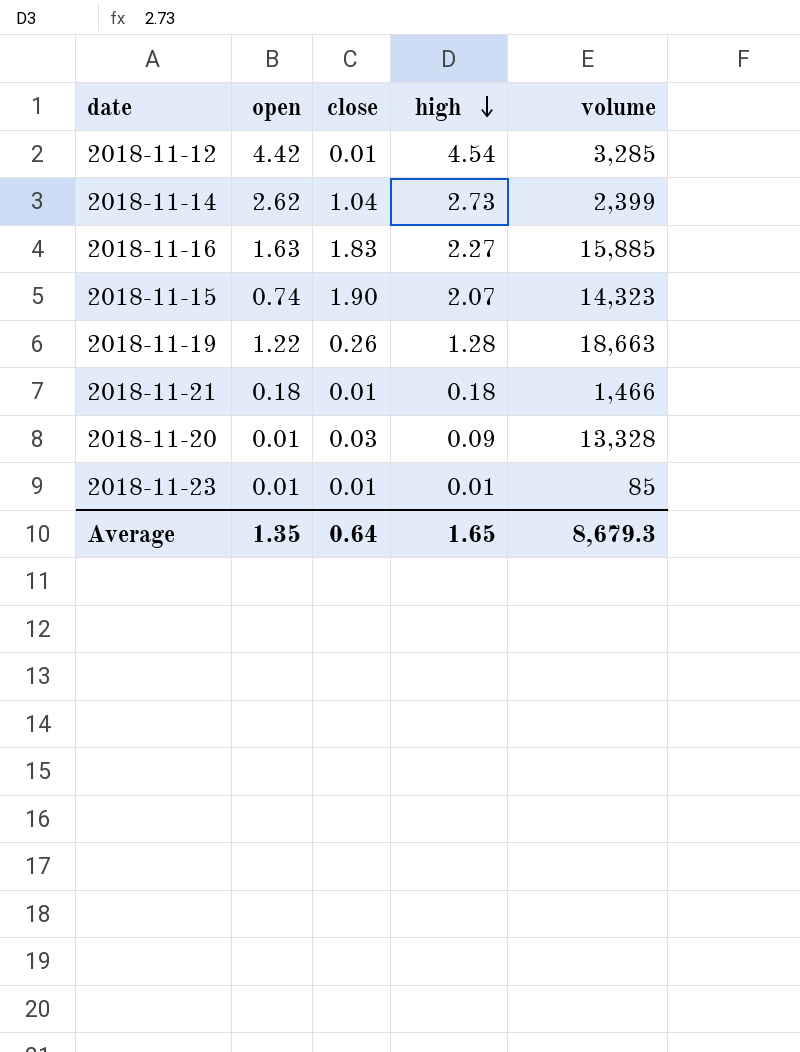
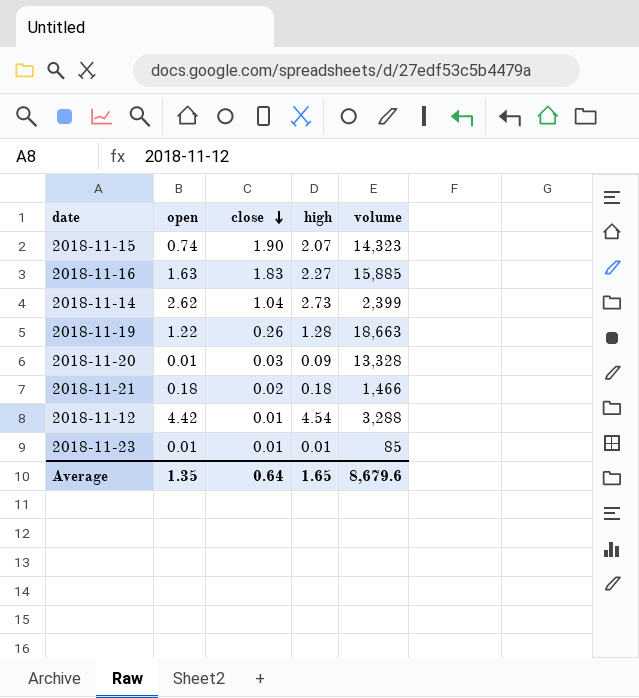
row order: high descending -> close descending
2018-11-21 | close: 0.01 -> 0.02
2018-11-12 | volume: 3,285 -> 3,288
Average | volume: 8,679.3 -> 8,679.6

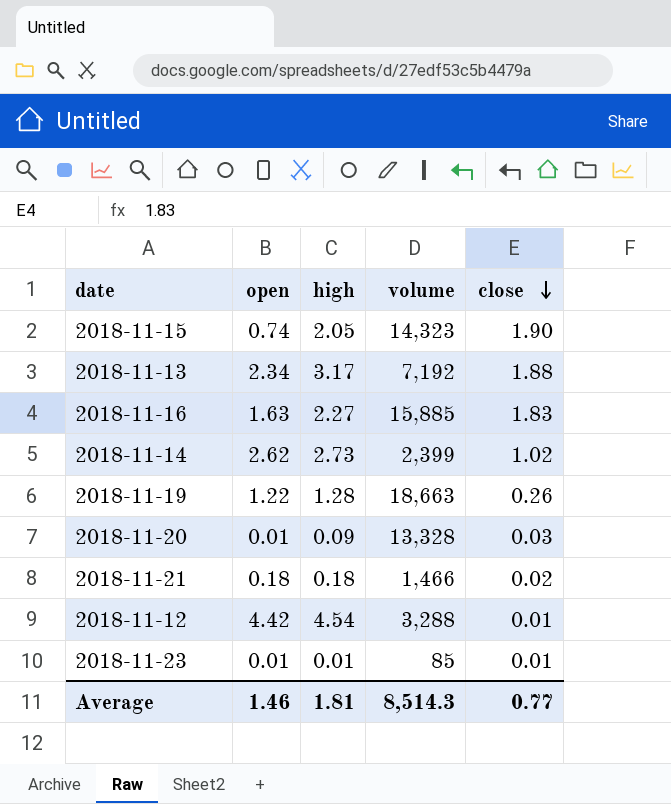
column close | position: 3 -> 5
2018-11-15 | high: 2.07 -> 2.05
row 2018-11-13: none -> 2.34 | 3.17 | 7,192 | 1.88
2018-11-14 | close: 1.04 -> 1.02
Average | open: 1.35 -> 1.46
Average | high: 1.65 -> 1.81
Average | volume: 8,679.6 -> 8,514.3
Average | close: 0.64 -> 0.77

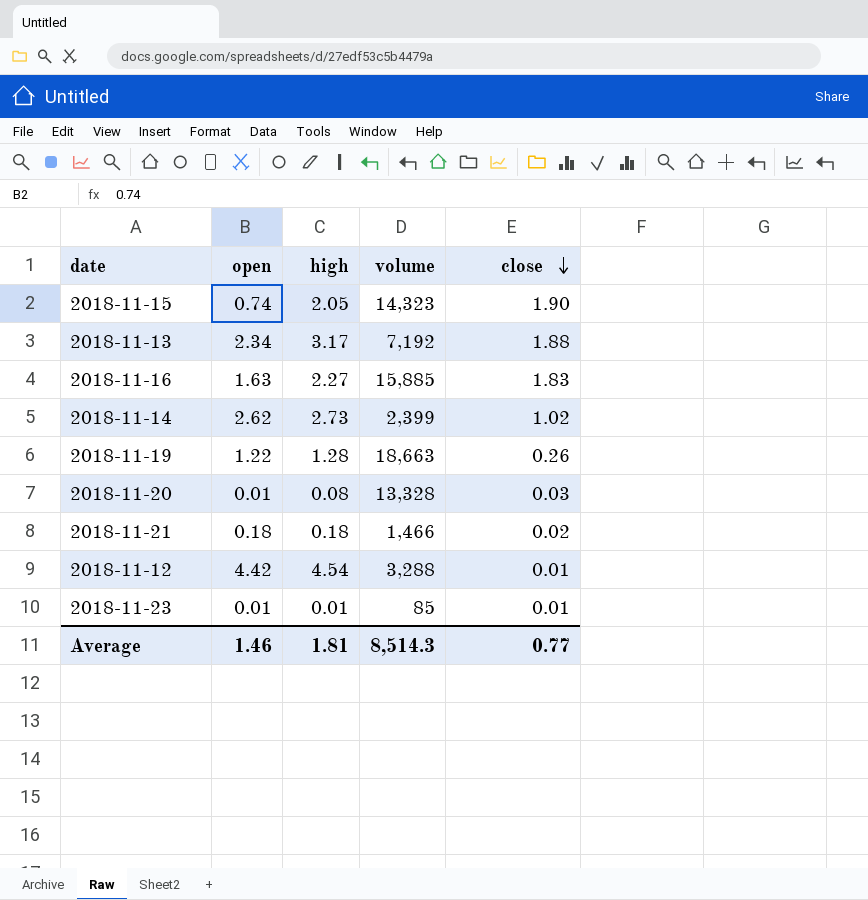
2018-11-20 | high: 0.09 -> 0.08

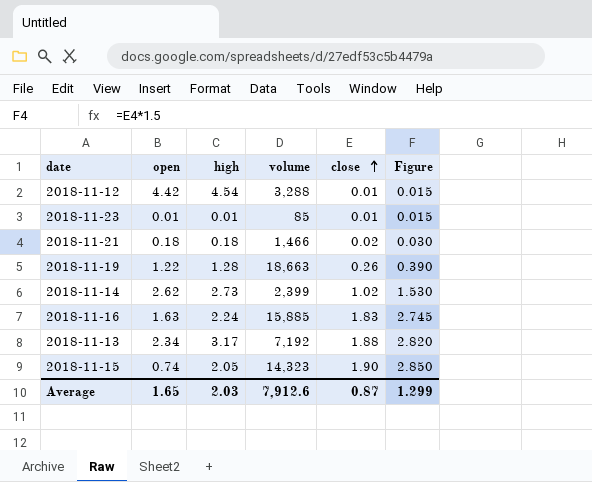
row order: close descending -> close ascending
column Figure | formula: none -> [close] * 1.5
row 2018-11-20: 0.01 | 0.08 | 13,328 | 0.03 -> none
2018-11-16 | high: 2.27 -> 2.24
Average | open: 1.46 -> 1.65
Average | high: 1.81 -> 2.03
Average | volume: 8,514.3 -> 7,912.6
Average | close: 0.77 -> 0.87

